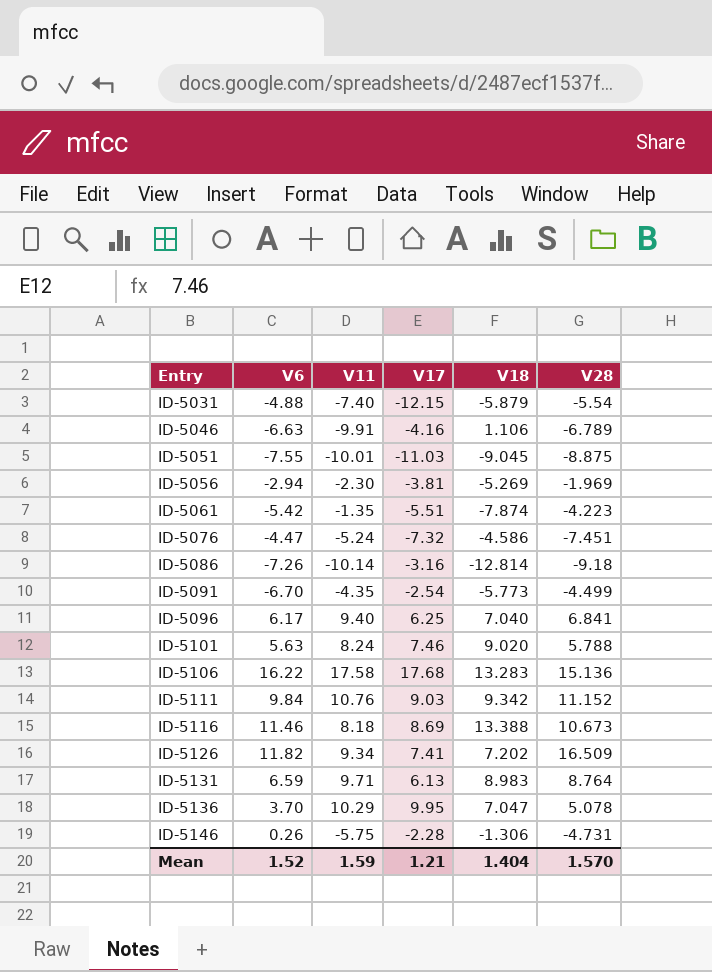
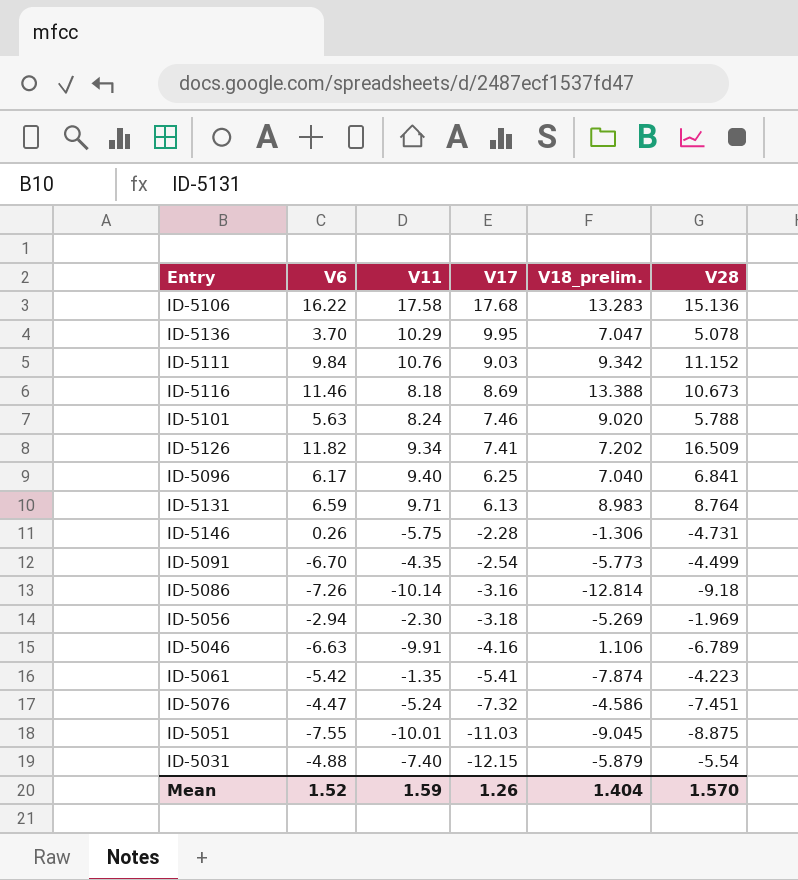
row order: Entry ascending -> V17 descending
column name: V18 -> V18_prelim.
ID-5056 | V17: -3.81 -> -3.18
ID-5061 | V17: -5.51 -> -5.41
Mean | V17: 1.21 -> 1.26

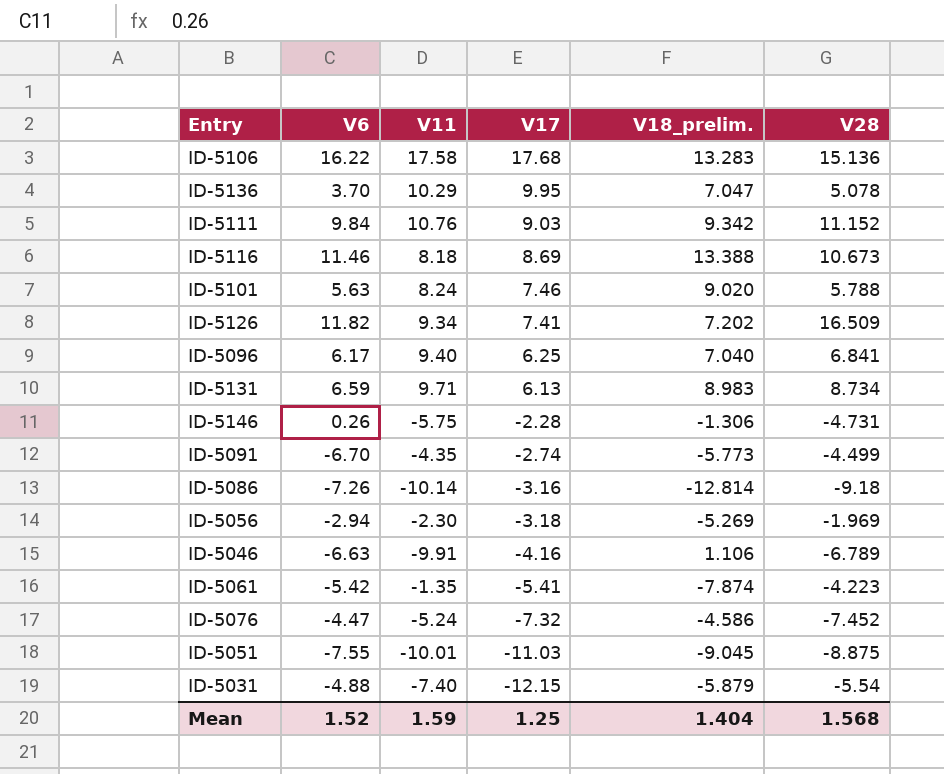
ID-5131 | V28: 8.764 -> 8.734
ID-5091 | V17: -2.54 -> -2.74
ID-5076 | V28: -7.451 -> -7.452
Mean | V17: 1.26 -> 1.25
Mean | V28: 1.570 -> 1.568

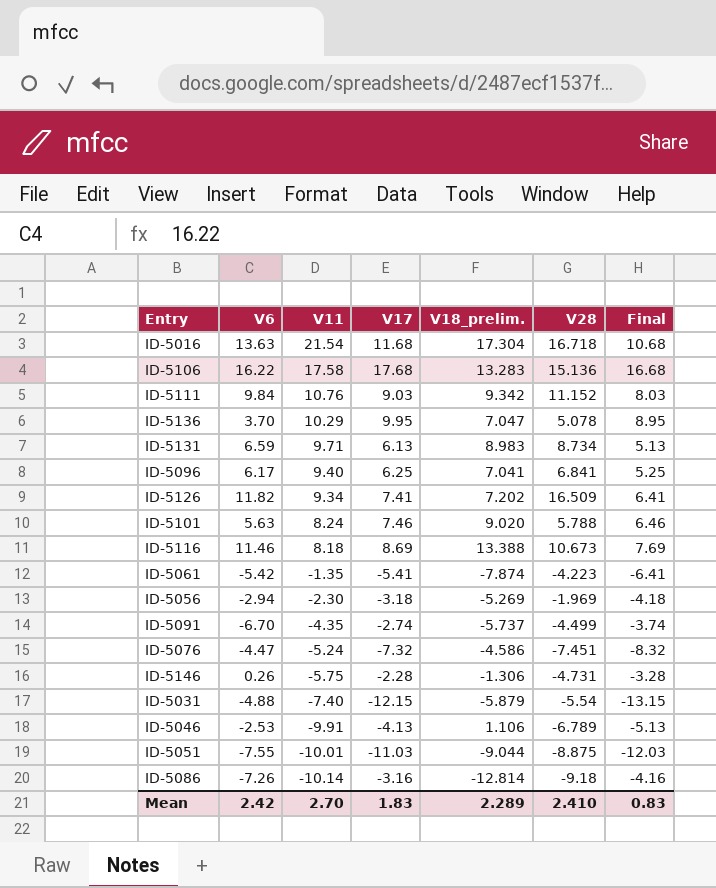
row order: V17 descending -> V11 descending
column Final | formula: none -> [V17] - 1
row ID-5016: none -> 13.63 | 21.54 | 11.68 | 17.304 | 16.718 | 10.68
ID-5096 | V18_prelim.: 7.040 -> 7.041
ID-5091 | V18_prelim.: -5.773 -> -5.737
ID-5076 | V28: -7.452 -> -7.451
ID-5046 | V6: -6.63 -> -2.53
ID-5046 | V17: -4.16 -> -4.13
ID-5051 | V18_prelim.: -9.045 -> -9.044
Mean | V6: 1.52 -> 2.42
Mean | V11: 1.59 -> 2.70
Mean | V17: 1.25 -> 1.83
Mean | V18_prelim.: 1.404 -> 2.289
Mean | V28: 1.568 -> 2.410

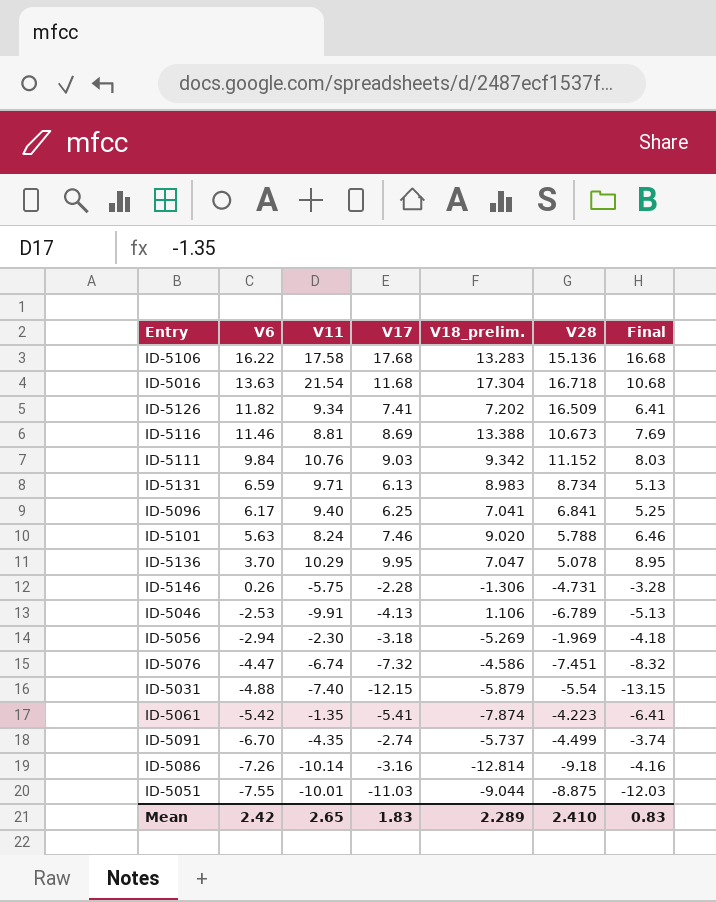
row order: V11 descending -> V6 descending
ID-5116 | V11: 8.18 -> 8.81
ID-5076 | V11: -5.24 -> -6.74
Mean | V11: 2.70 -> 2.65

